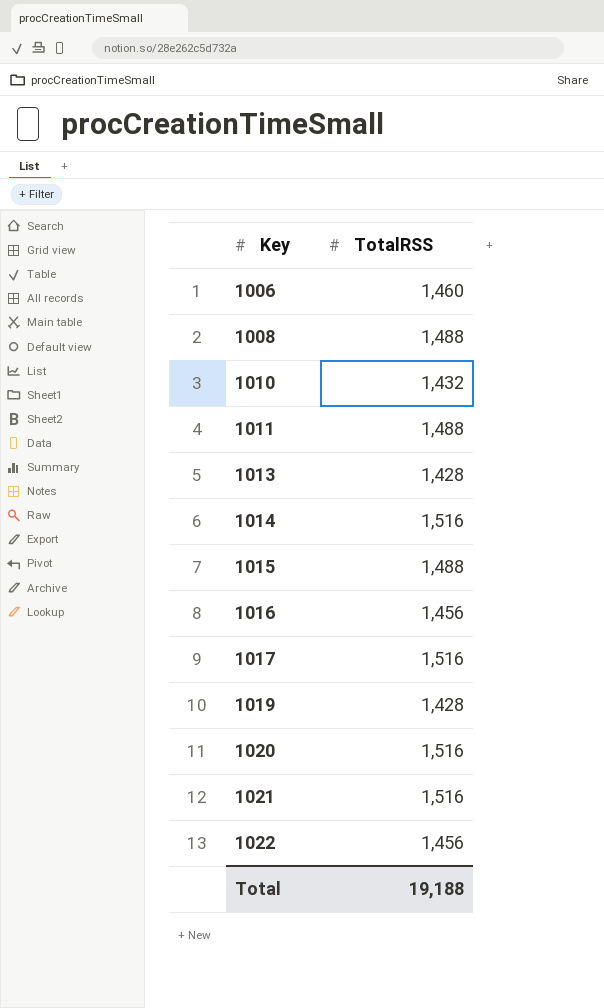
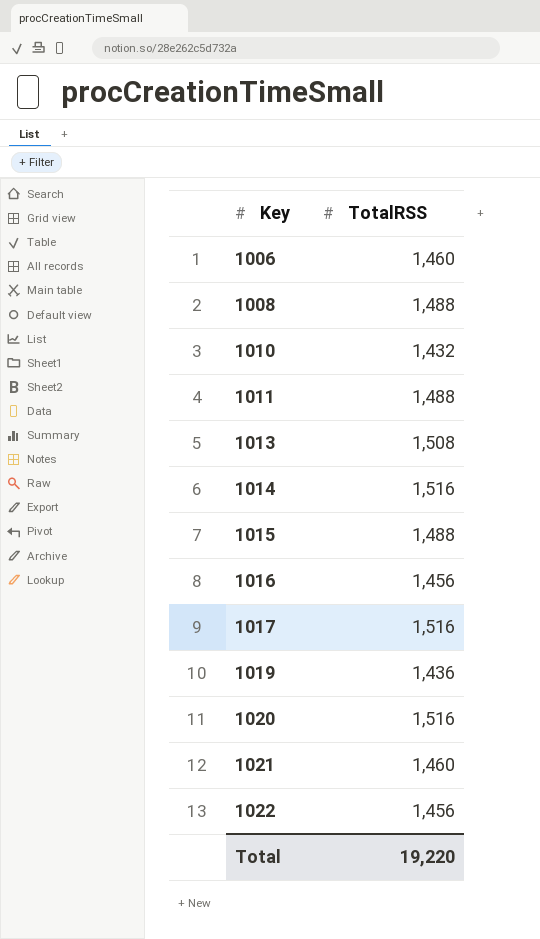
1013 | TotalRSS: 1,428 -> 1,508
1019 | TotalRSS: 1,428 -> 1,436
1021 | TotalRSS: 1,516 -> 1,460
Total | TotalRSS: 19,188 -> 19,220

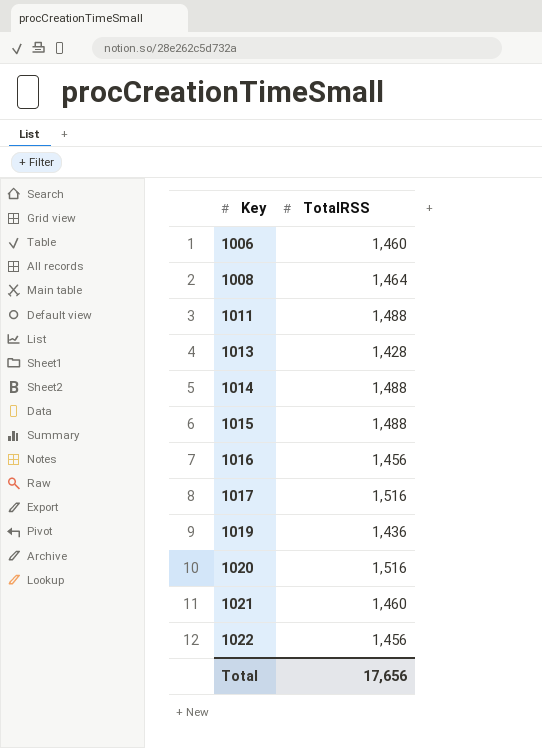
row 1010: 1,432 -> none
1008 | TotalRSS: 1,488 -> 1,464
1013 | TotalRSS: 1,508 -> 1,428
1014 | TotalRSS: 1,516 -> 1,488
Total | TotalRSS: 19,220 -> 17,656

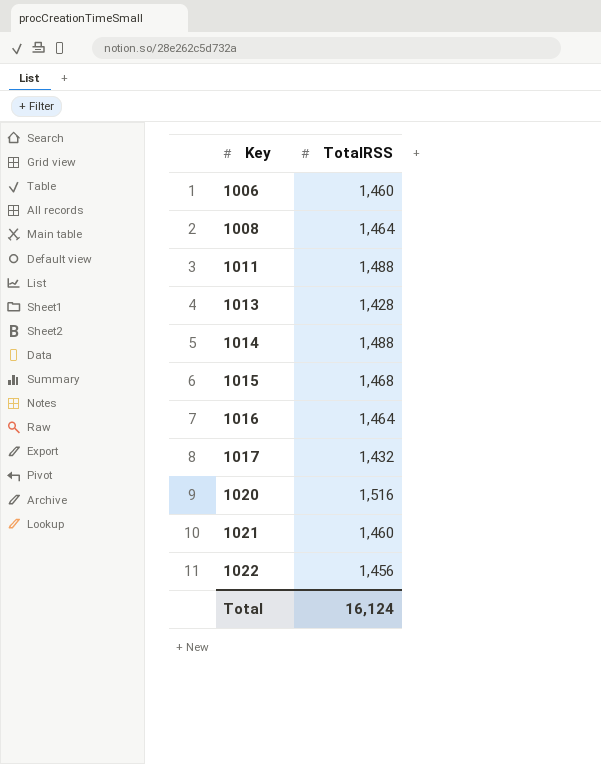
row 1019: 1,436 -> none
1015 | TotalRSS: 1,488 -> 1,468
1016 | TotalRSS: 1,456 -> 1,464
1017 | TotalRSS: 1,516 -> 1,432
Total | TotalRSS: 17,656 -> 16,124

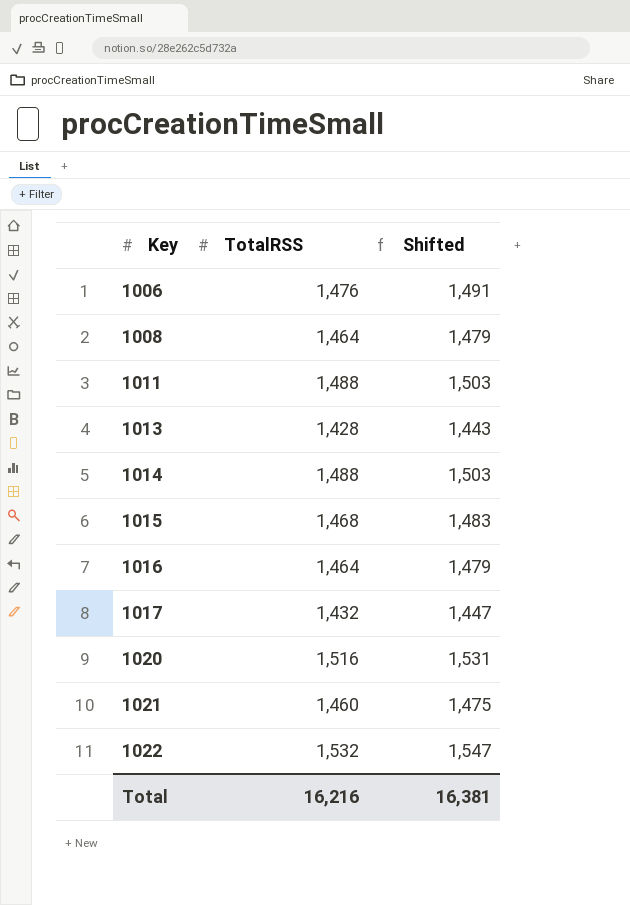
column Shifted | formula: none -> [TotalRSS] + 15
1006 | TotalRSS: 1,460 -> 1,476
1022 | TotalRSS: 1,456 -> 1,532
Total | TotalRSS: 16,124 -> 16,216

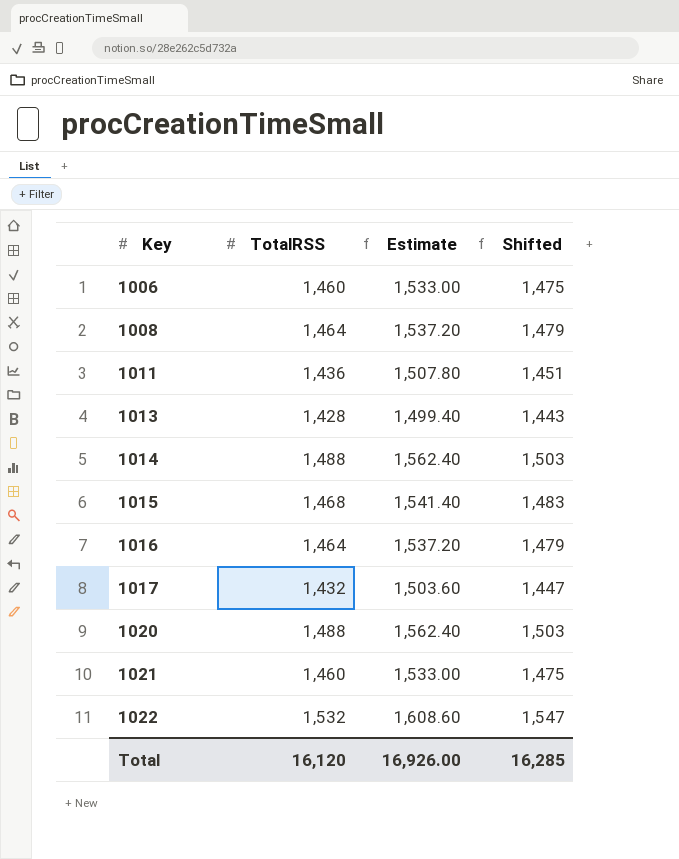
column Estimate | formula: none -> [TotalRSS] * 1.05
1006 | TotalRSS: 1,476 -> 1,460
1006 | Shifted: 1,491 -> 1,475
1011 | TotalRSS: 1,488 -> 1,436
1011 | Shifted: 1,503 -> 1,451
1020 | TotalRSS: 1,516 -> 1,488
1020 | Shifted: 1,531 -> 1,503
Total | TotalRSS: 16,216 -> 16,120
Total | Shifted: 16,381 -> 16,285

